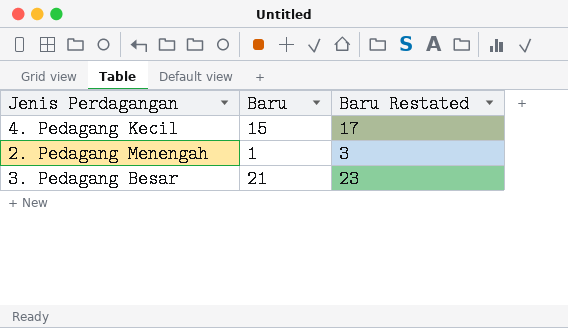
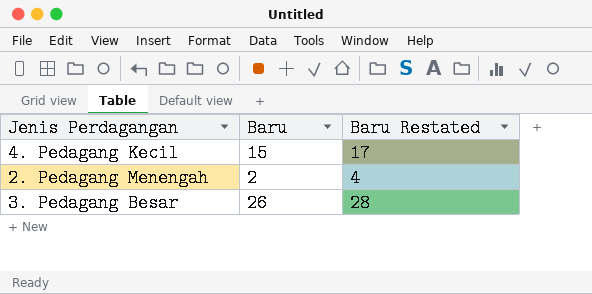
2. Pedagang Menengah | Baru: 1 -> 2
2. Pedagang Menengah | Baru Restated: 3 -> 4
3. Pedagang Besar | Baru: 21 -> 26
3. Pedagang Besar | Baru Restated: 23 -> 28

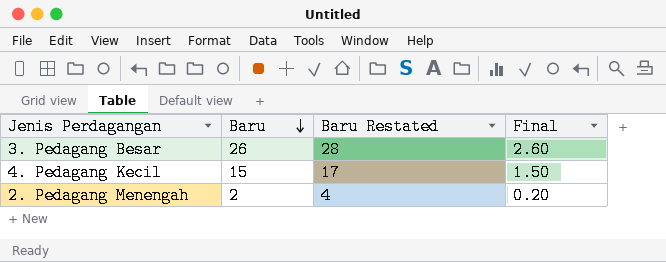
row order: none -> Baru descending
column Final | formula: none -> [Baru] * 0.1

